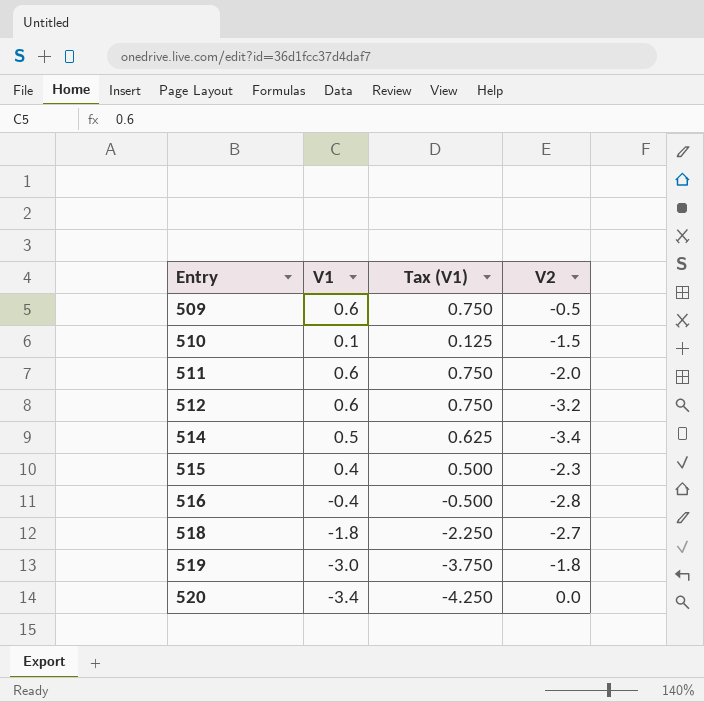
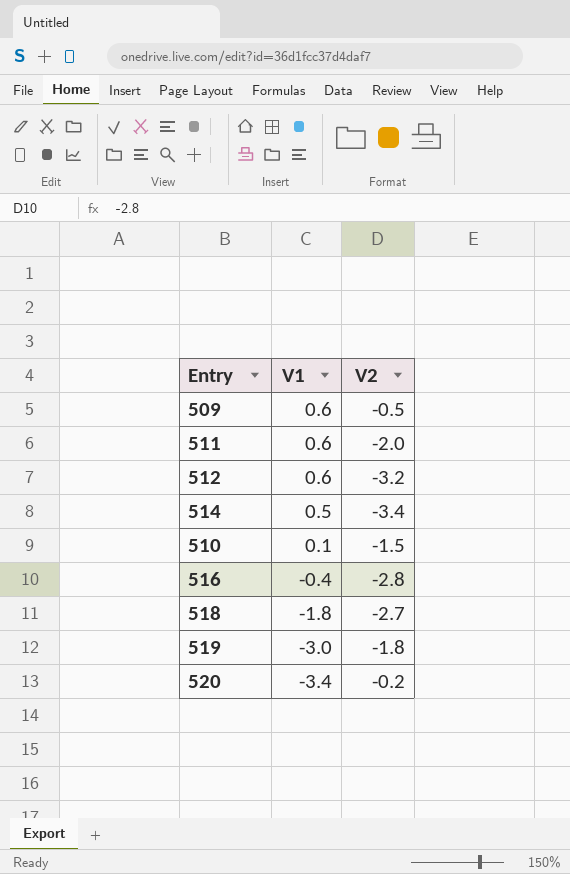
row order: Entry ascending -> V1 descending
column Tax (V1) | formula: [V1] * 1.25 -> none
row 515: 0.4 | 0.500 | -2.3 -> none
520 | V2: 0.0 -> -0.2

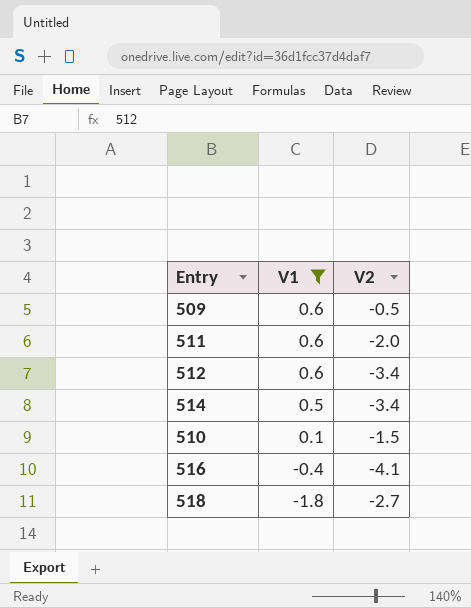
filter: none -> V1 >= -1.8
512 | V2: -3.2 -> -3.4
516 | V2: -2.8 -> -4.1

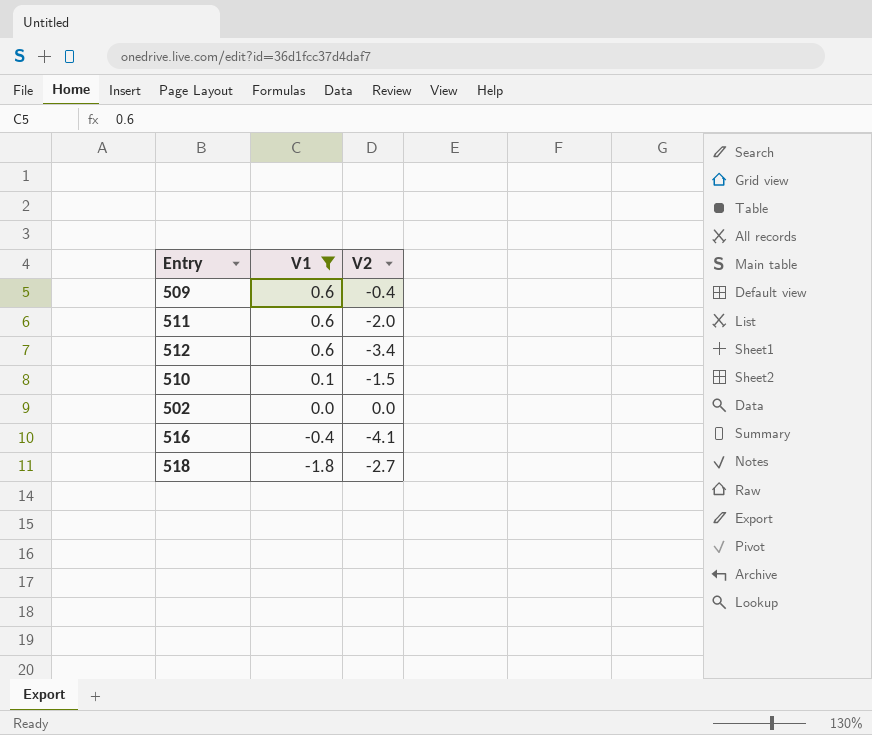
row 514: 0.5 | -3.4 -> none
509 | V2: -0.5 -> -0.4
row 502: none -> 0.0 | 0.0

